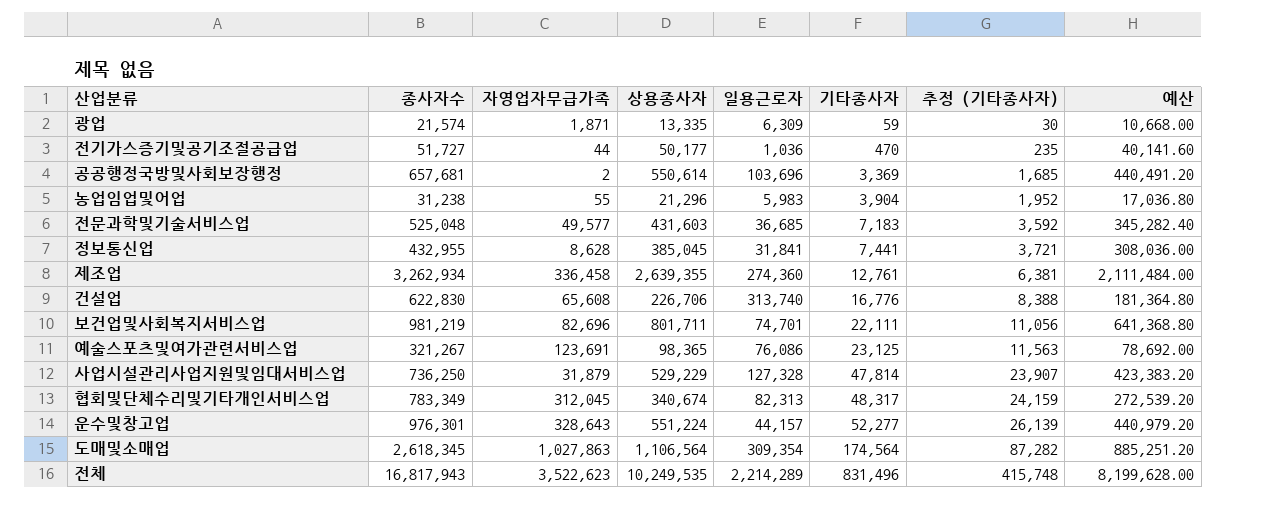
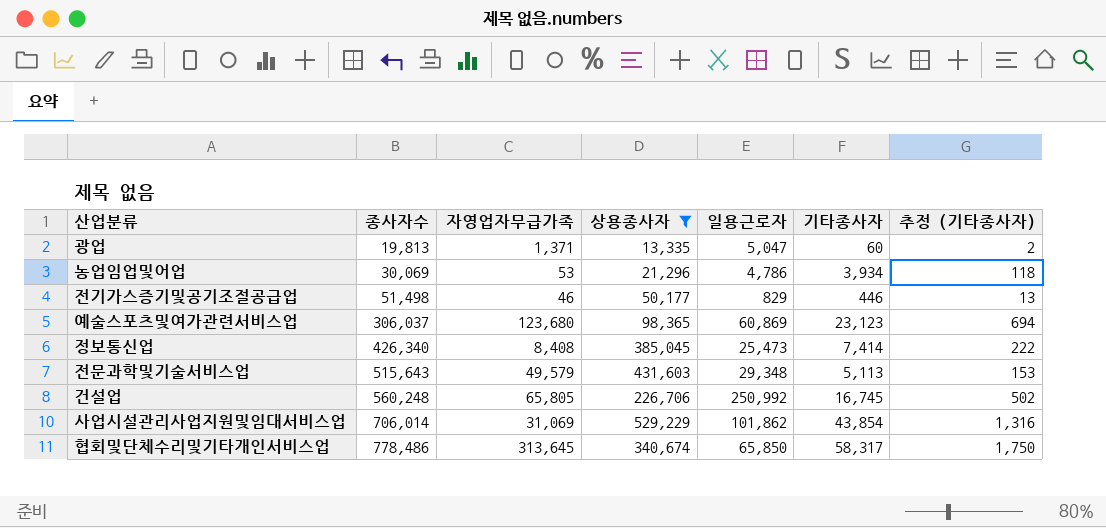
filter: none -> 상용종사자 <= 529,229
row order: 기타종사자 ascending -> 종사자수 ascending
column 예산 | formula: [상용종사자] * 0.8 -> none
column 추정 (기타종사자) | formula: [기타종사자] * 0.5 -> [기타종사자] * 0.03
광업 | 종사자수: 21,574 -> 19,813
광업 | 자영업자무급가족: 1,871 -> 1,371
광업 | 일용근로자: 6,309 -> 5,047
광업 | 기타종사자: 59 -> 60
농업임업및어업 | 종사자수: 31,238 -> 30,069
농업임업및어업 | 자영업자무급가족: 55 -> 53
농업임업및어업 | 일용근로자: 5,983 -> 4,786
농업임업및어업 | 기타종사자: 3,904 -> 3,934
전기가스증기및공기조절공급업 | 종사자수: 51,727 -> 51,498
전기가스증기및공기조절공급업 | 자영업자무급가족: 44 -> 46
전기가스증기및공기조절공급업 | 일용근로자: 1,036 -> 829
전기가스증기및공기조절공급업 | 기타종사자: 470 -> 446
예술스포츠및여가관련서비스업 | 종사자수: 321,267 -> 306,037
예술스포츠및여가관련서비스업 | 자영업자무급가족: 123,691 -> 123,680
예술스포츠및여가관련서비스업 | 일용근로자: 76,086 -> 60,869
예술스포츠및여가관련서비스업 | 기타종사자: 23,125 -> 23,123
정보통신업 | 종사자수: 432,955 -> 426,340
정보통신업 | 자영업자무급가족: 8,628 -> 8,408
정보통신업 | 일용근로자: 31,841 -> 25,473
정보통신업 | 기타종사자: 7,441 -> 7,414
전문과학및기술서비스업 | 종사자수: 525,048 -> 515,643
전문과학및기술서비스업 | 자영업자무급가족: 49,577 -> 49,579
전문과학및기술서비스업 | 일용근로자: 36,685 -> 29,348
전문과학및기술서비스업 | 기타종사자: 7,183 -> 5,113
건설업 | 종사자수: 622,830 -> 560,248
건설업 | 자영업자무급가족: 65,608 -> 65,805
건설업 | 일용근로자: 313,740 -> 250,992
건설업 | 기타종사자: 16,776 -> 16,745
사업시설관리사업지원및임대서비스업 | 종사자수: 736,250 -> 706,014
사업시설관리사업지원및임대서비스업 | 자영업자무급가족: 31,879 -> 31,069
사업시설관리사업지원및임대서비스업 | 일용근로자: 127,328 -> 101,862
사업시설관리사업지원및임대서비스업 | 기타종사자: 47,814 -> 43,854
협회및단체수리및기타개인서비스업 | 종사자수: 783,349 -> 778,486
협회및단체수리및기타개인서비스업 | 자영업자무급가족: 312,045 -> 313,645
협회및단체수리및기타개인서비스업 | 일용근로자: 82,313 -> 65,850
협회및단체수리및기타개인서비스업 | 기타종사자: 48,317 -> 58,317

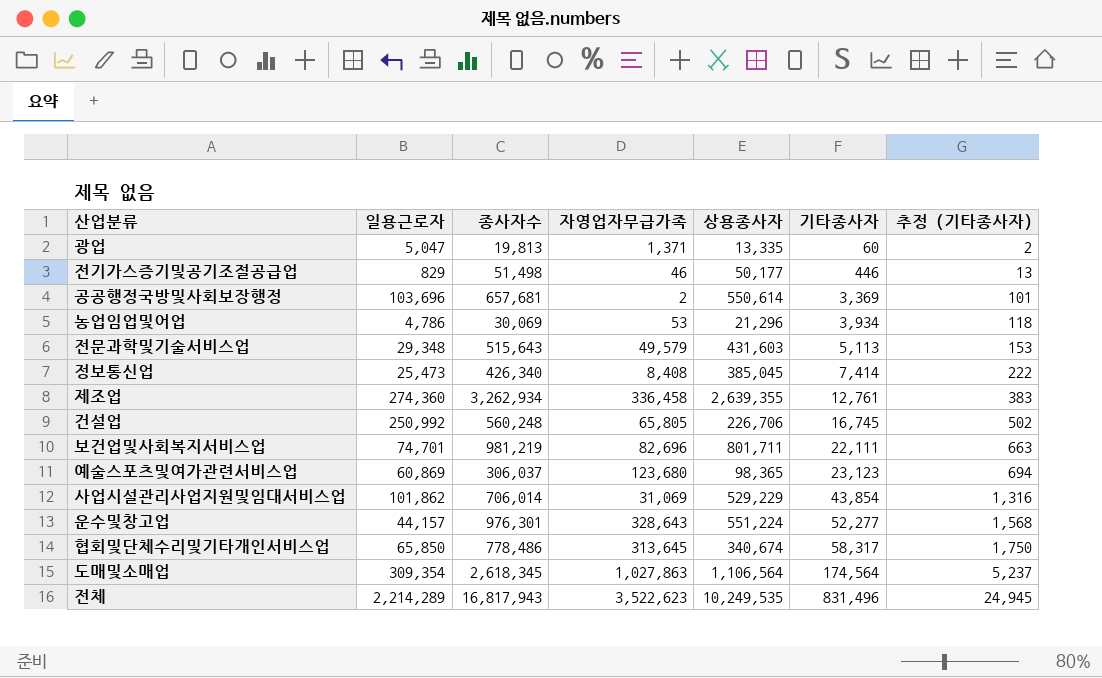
filter: 상용종사자 <= 529,229 -> none
row order: 종사자수 ascending -> 기타종사자 ascending
column 일용근로자 | position: 5 -> 2

